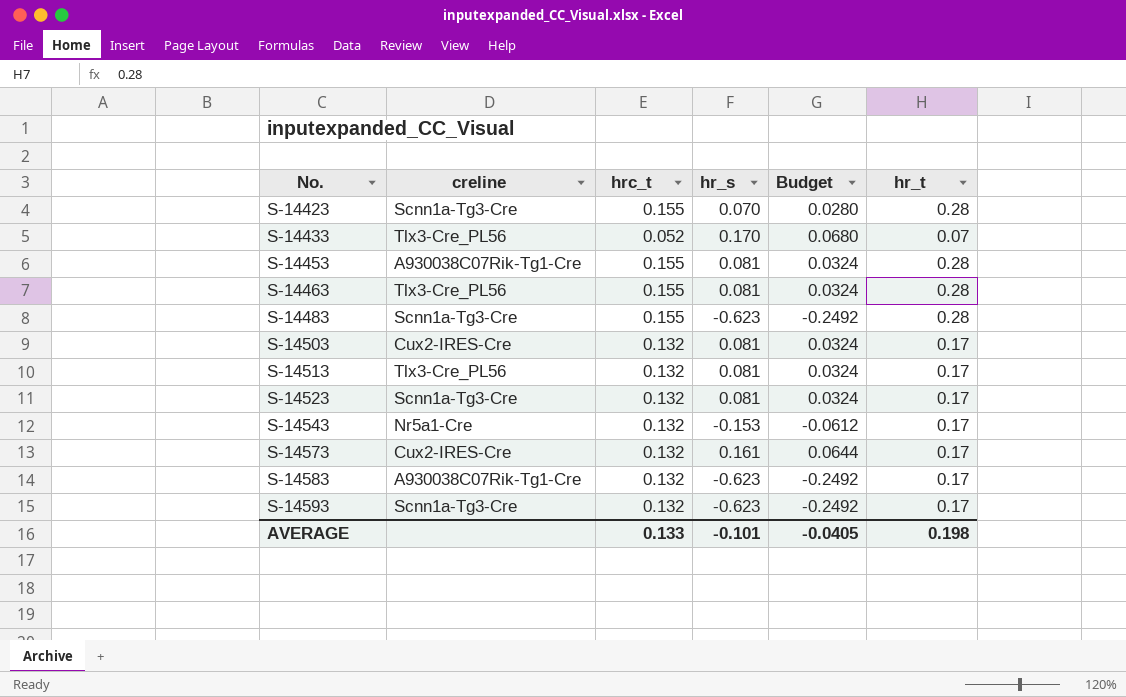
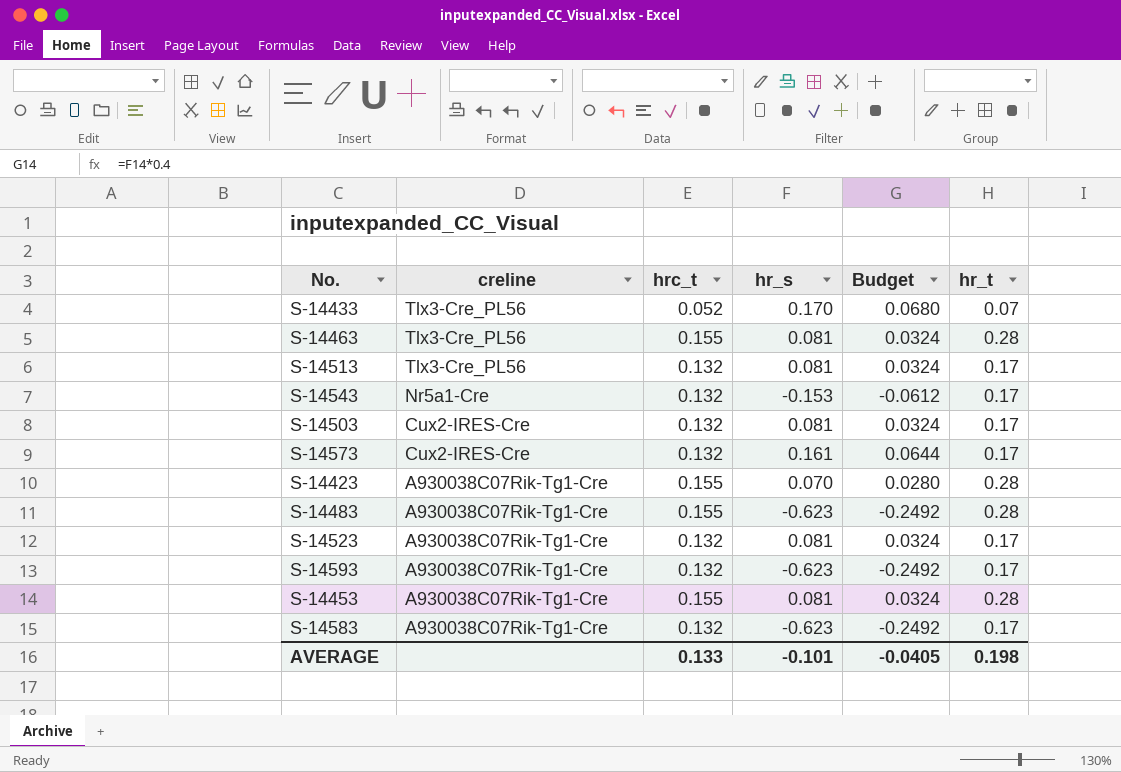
row order: No. ascending -> creline descending
S-14423 | creline: Scnn1a-Tg3-Cre -> A930038C07Rik-Tg1-Cre
S-14483 | creline: Scnn1a-Tg3-Cre -> A930038C07Rik-Tg1-Cre
S-14523 | creline: Scnn1a-Tg3-Cre -> A930038C07Rik-Tg1-Cre
S-14593 | creline: Scnn1a-Tg3-Cre -> A930038C07Rik-Tg1-Cre

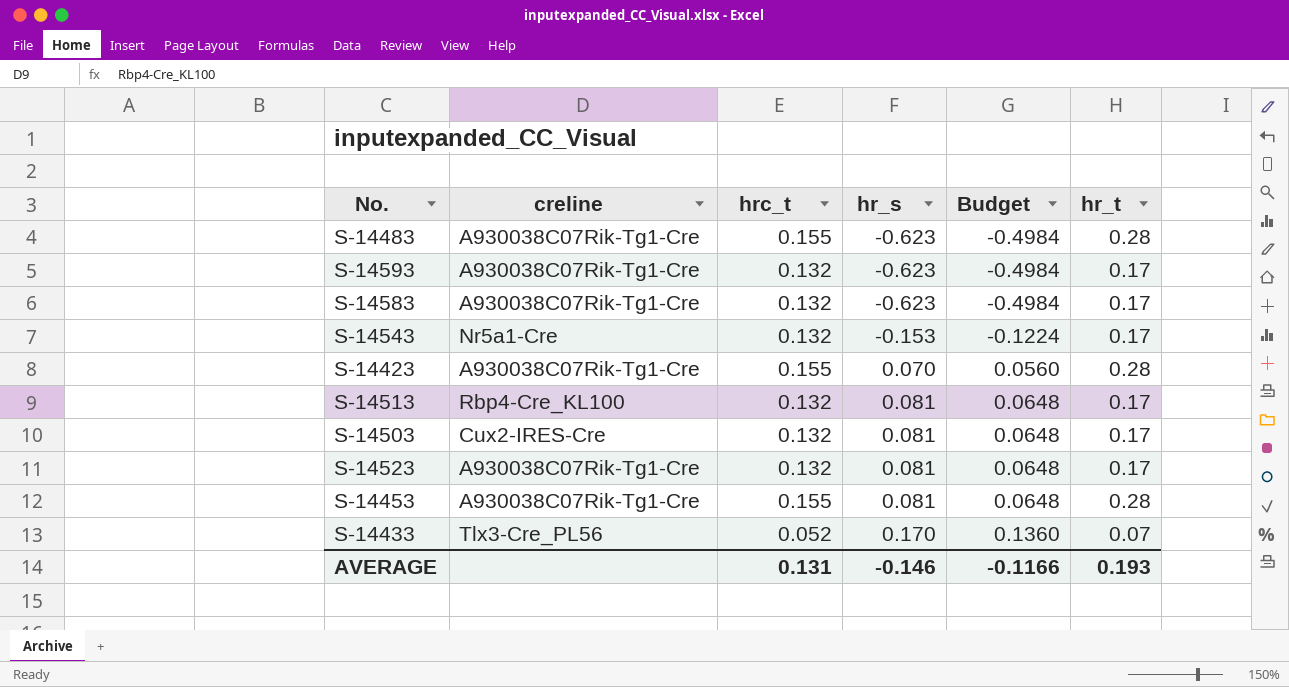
row order: creline descending -> hr_s ascending
column Budget | formula: [hr_s] * 0.4 -> [hr_s] * 0.8
row S-14463: Tlx3-Cre_PL56 | 0.155 | 0.081 | 0.0324 | 0.28 -> none
row S-14573: Cux2-IRES-Cre | 0.132 | 0.161 | 0.0644 | 0.17 -> none
S-14513 | creline: Tlx3-Cre_PL56 -> Rbp4-Cre_KL100
AVERAGE | hrc_t: 0.133 -> 0.131
AVERAGE | hr_s: -0.101 -> -0.146
AVERAGE | Budget: -0.0405 -> -0.1166
AVERAGE | hr_t: 0.198 -> 0.193

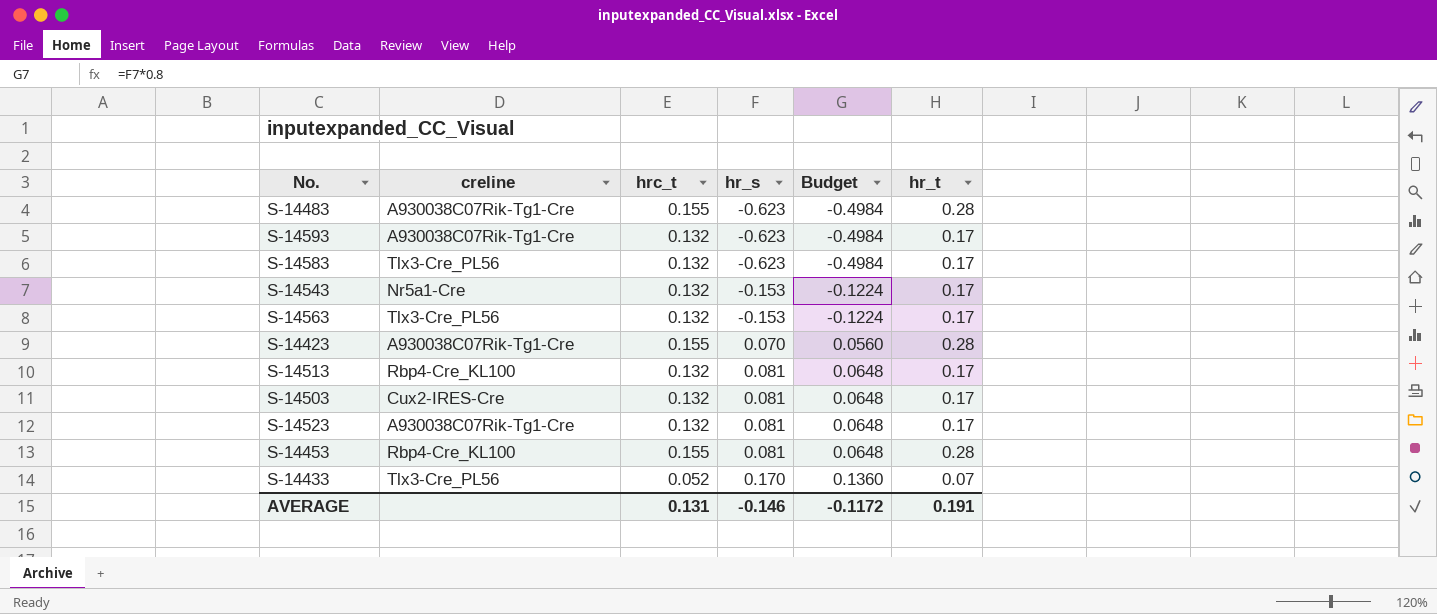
S-14583 | creline: A930038C07Rik-Tg1-Cre -> Tlx3-Cre_PL56
row S-14563: none -> Tlx3-Cre_PL56 | 0.132 | -0.153 | -0.1224 | 0.17
S-14453 | creline: A930038C07Rik-Tg1-Cre -> Rbp4-Cre_KL100
AVERAGE | Budget: -0.1166 -> -0.1172
AVERAGE | hr_t: 0.193 -> 0.191

